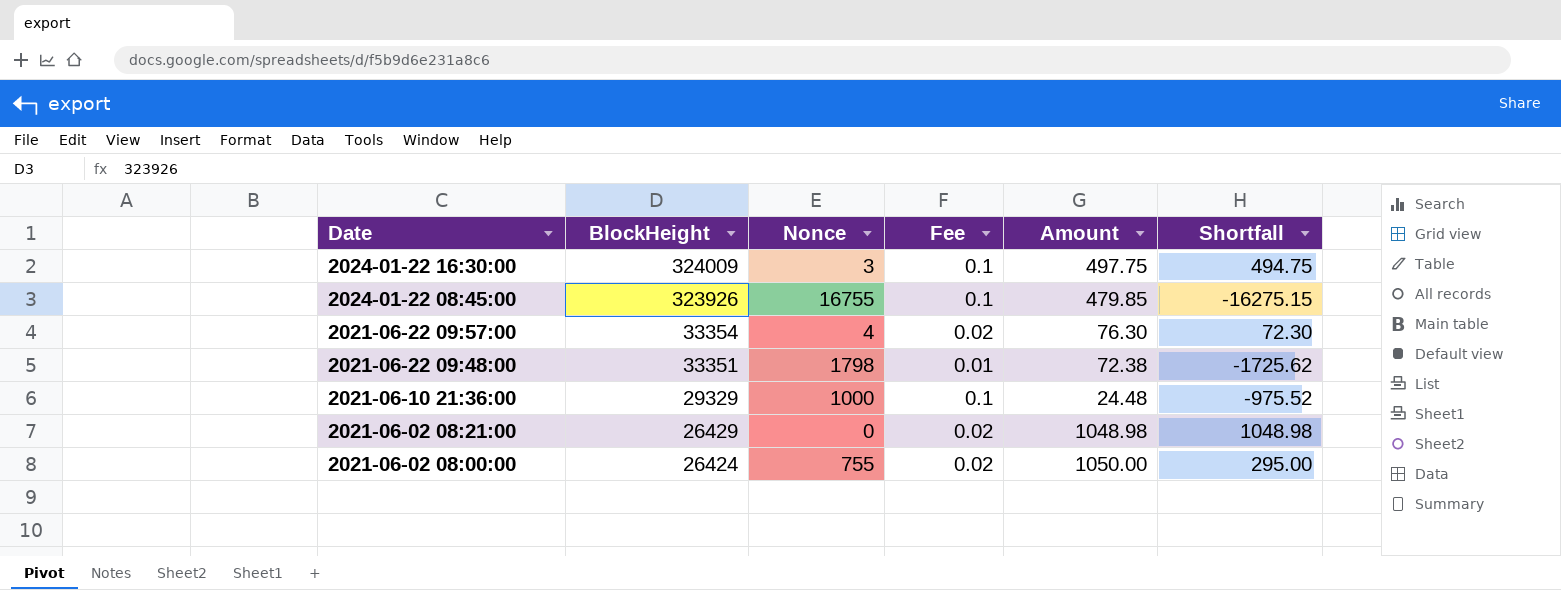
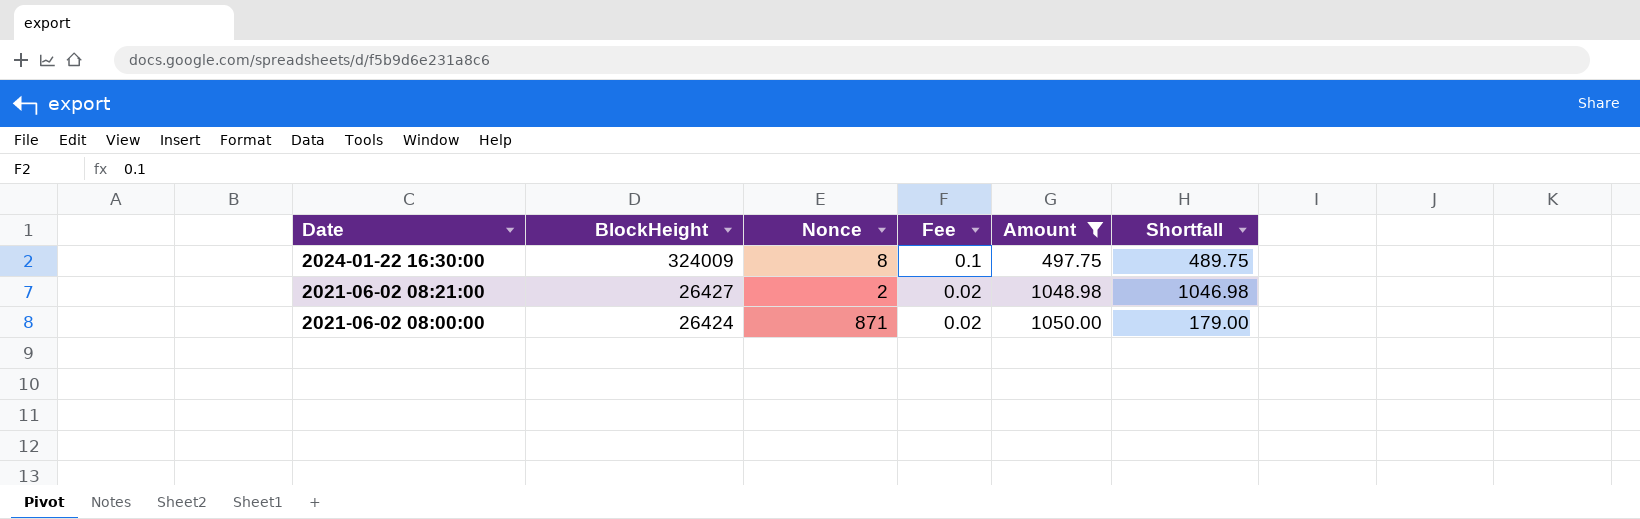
filter: none -> Amount >= 497.75
2024-01-22 16:30:00 | Nonce: 3 -> 8
2024-01-22 16:30:00 | Shortfall: 494.75 -> 489.75
2021-06-02 08:21:00 | BlockHeight: 26429 -> 26427
2021-06-02 08:21:00 | Nonce: 0 -> 2
2021-06-02 08:21:00 | Shortfall: 1048.98 -> 1046.98
2021-06-02 08:00:00 | Nonce: 755 -> 871
2021-06-02 08:00:00 | Shortfall: 295.00 -> 179.00

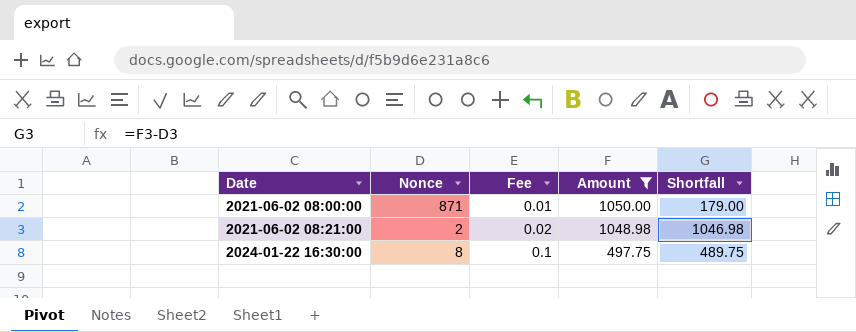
row order: Date descending -> Date ascending
column BlockHeight | position: 2 -> none
2021-06-02 08:00:00 | Fee: 0.02 -> 0.01

